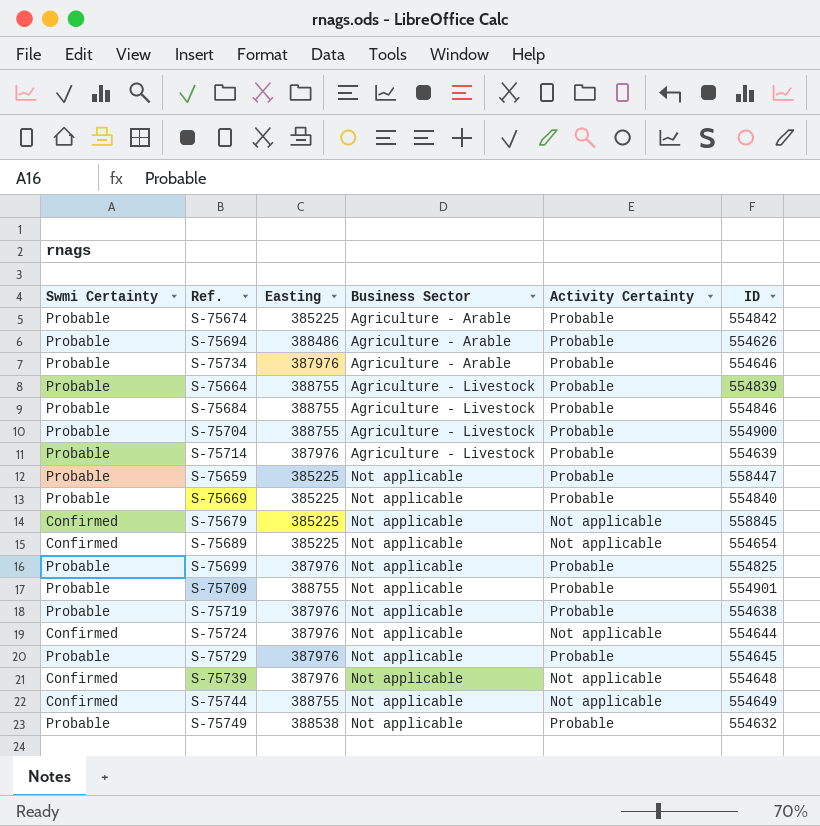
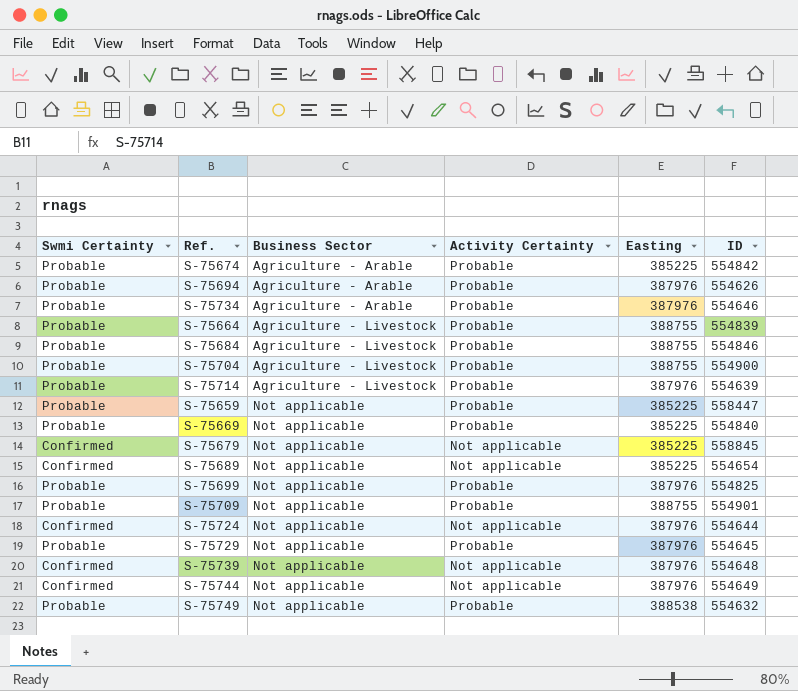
column Easting | position: 3 -> 5
row S-75719: Probable | 387976 | Not applicable | Probable | 554638 -> none
S-75694 | Easting: 388486 -> 387976
S-75744 | Easting: 388755 -> 387976

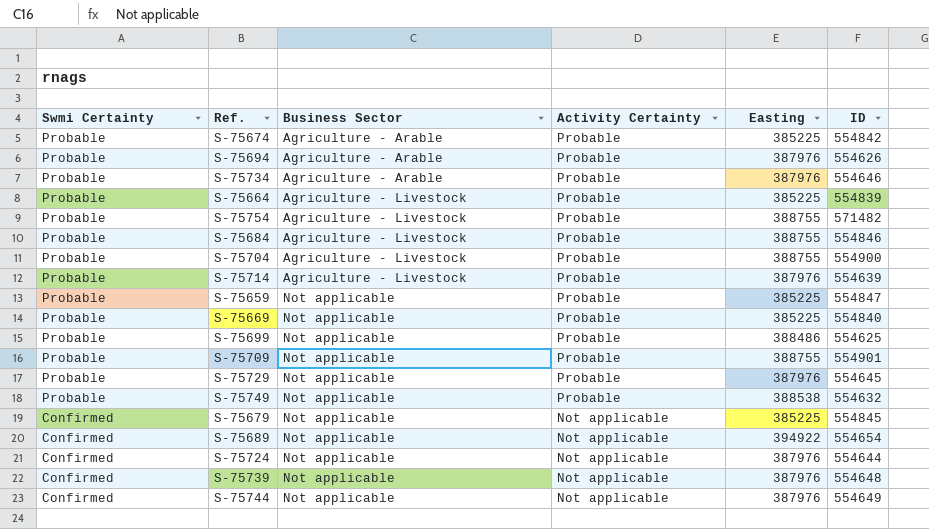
row order: Business Sector ascending -> Swmi Certainty descending
S-75664 | Easting: 388755 -> 385225
row S-75754: none -> Probable | Agriculture - Livestock | Probable | 388755 | 571482
S-75659 | ID: 558447 -> 554847
S-75699 | Easting: 387976 -> 388486
S-75699 | ID: 554825 -> 554625
S-75679 | ID: 558845 -> 554845
S-75689 | Easting: 385225 -> 394922

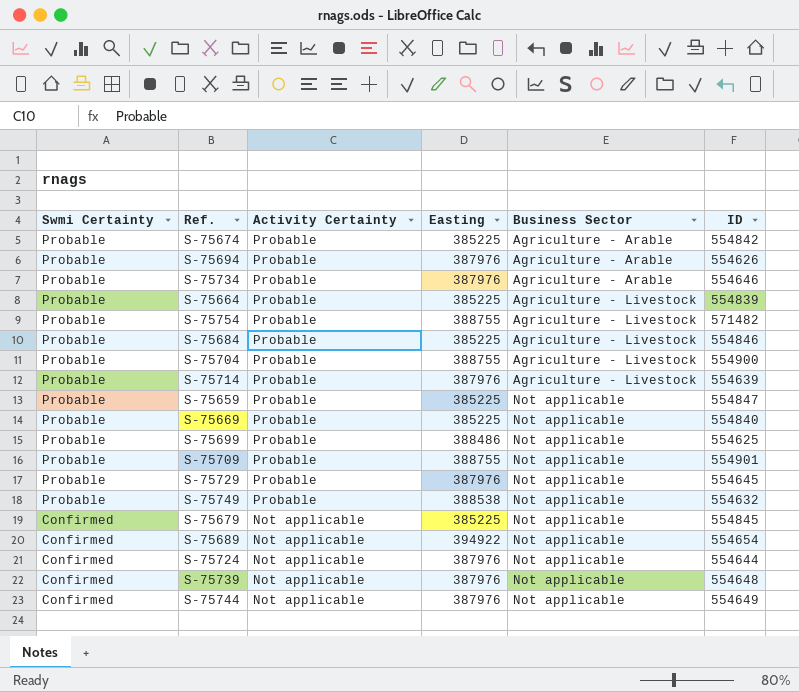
column Business Sector | position: 3 -> 5
S-75684 | Easting: 388755 -> 385225

